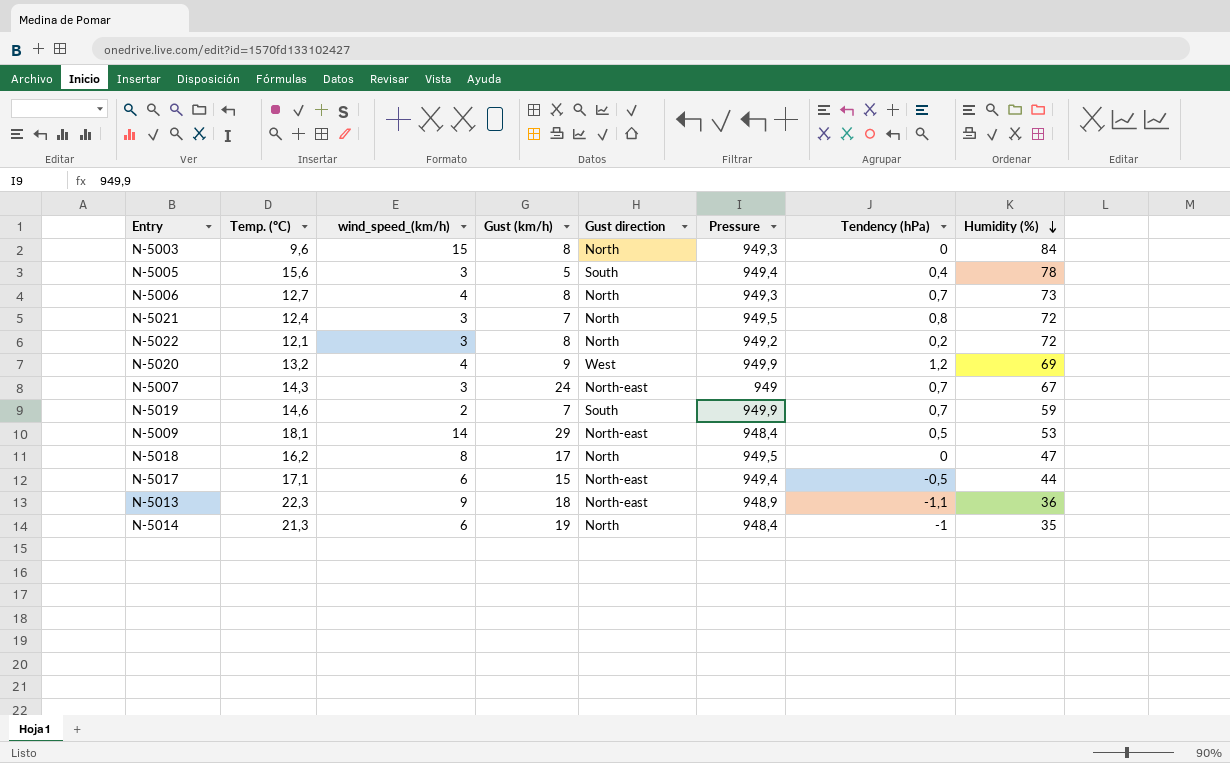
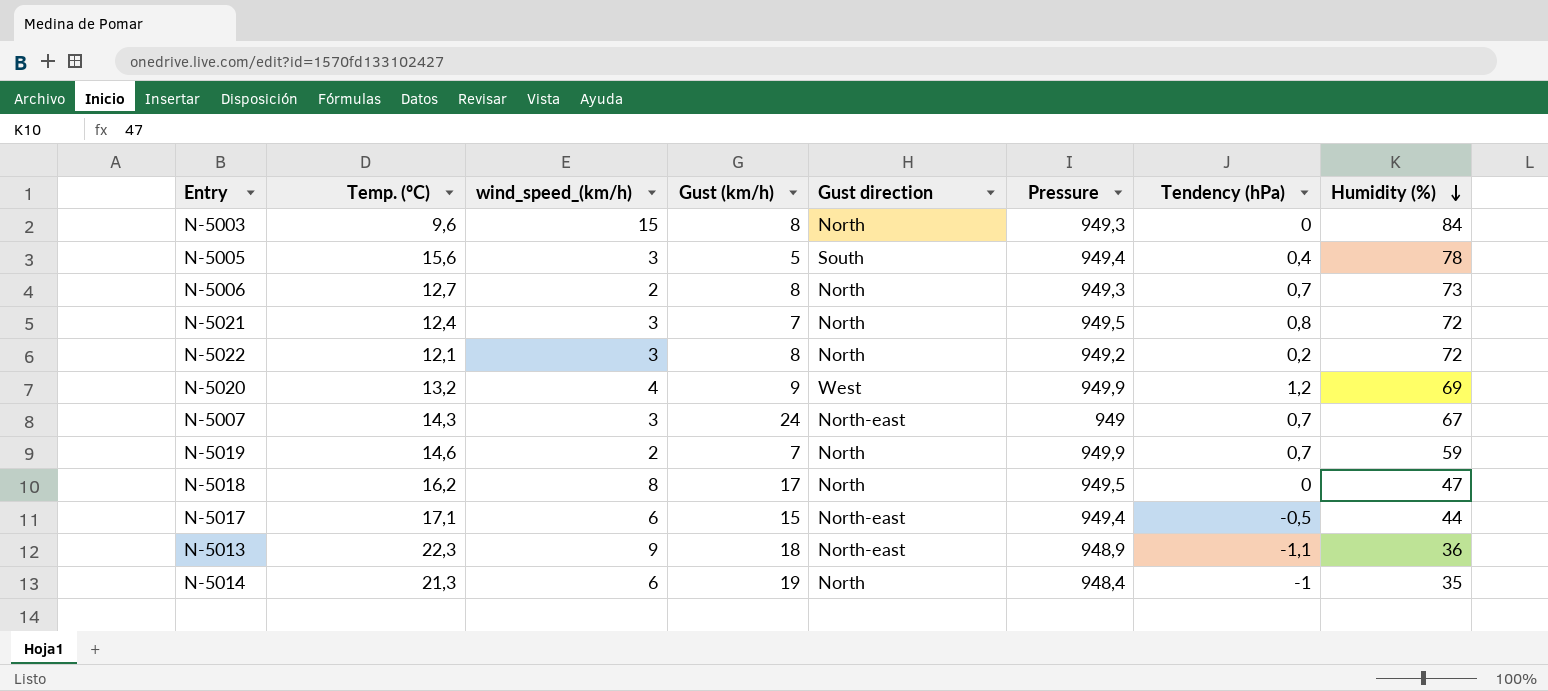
row N-5009: 18,1 | 14 | 29 | North-east | 948,4 | 0,5 | 53 -> none
N-5006 | wind_speed_(km/h): 4 -> 2
N-5019 | Gust direction: South -> North

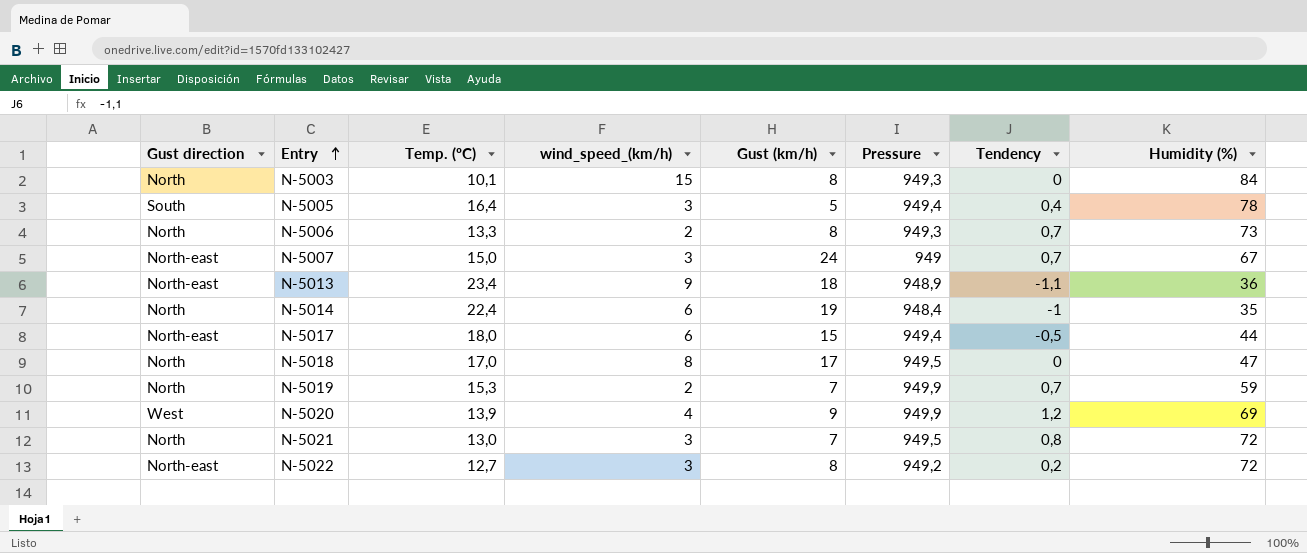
row order: Humidity (%) descending -> Entry ascending
column Gust direction | position: 5 -> 1
column name: Tendency (hPa) -> Tendency
N-5003 | Temp. (ºC): 9,6 -> 10,1
N-5005 | Temp. (ºC): 15,6 -> 16,4
N-5006 | Temp. (ºC): 12,7 -> 13,3
N-5007 | Temp. (ºC): 14,3 -> 15,0
N-5013 | Temp. (ºC): 22,3 -> 23,4
N-5014 | Temp. (ºC): 21,3 -> 22,4
N-5017 | Temp. (ºC): 17,1 -> 18,0
N-5018 | Temp. (ºC): 16,2 -> 17,0
N-5019 | Temp. (ºC): 14,6 -> 15,3
N-5020 | Temp. (ºC): 13,2 -> 13,9
N-5021 | Temp. (ºC): 12,4 -> 13,0
N-5022 | Gust direction: North -> North-east
N-5022 | Temp. (ºC): 12,1 -> 12,7

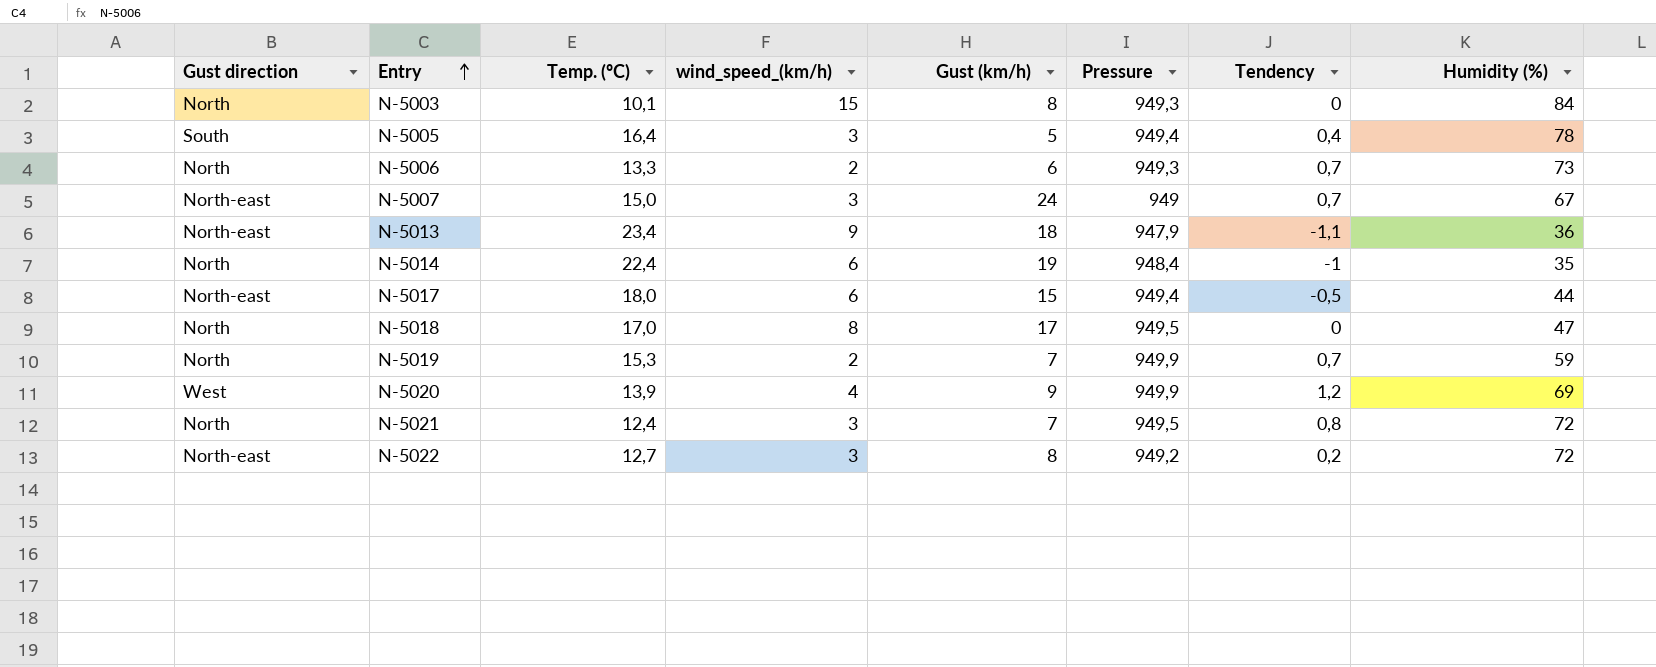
N-5006 | Gust (km/h): 8 -> 6
N-5013 | Pressure: 948,9 -> 947,9
N-5021 | Temp. (ºC): 13,0 -> 12,4

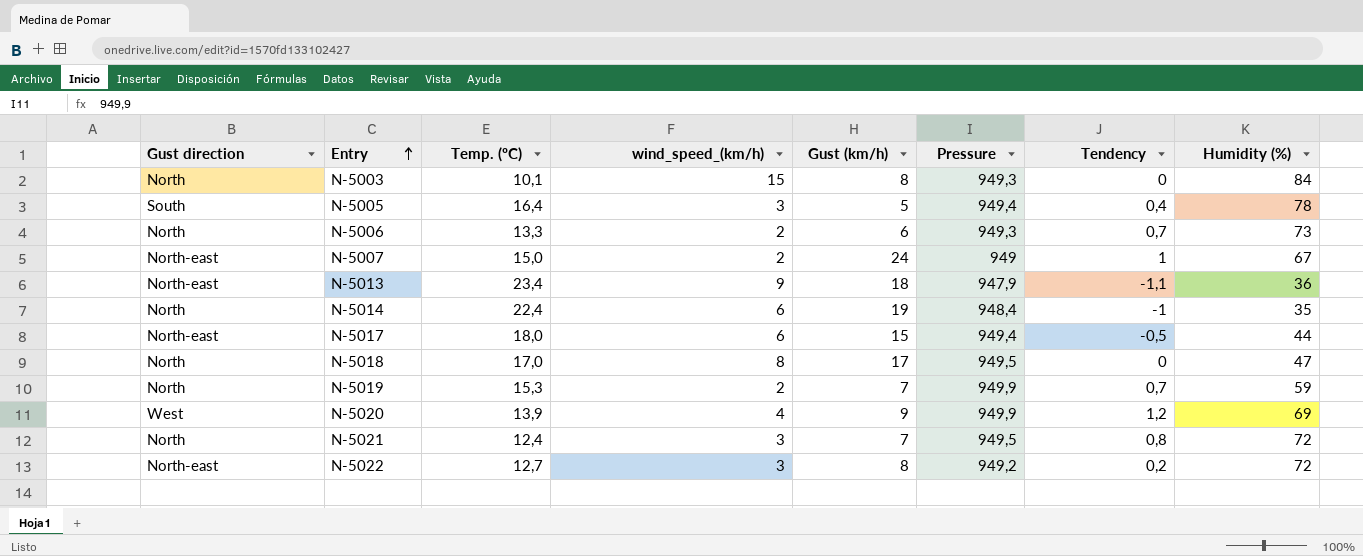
N-5007 | wind_speed_(km/h): 3 -> 2
N-5007 | Tendency: 0,7 -> 1

